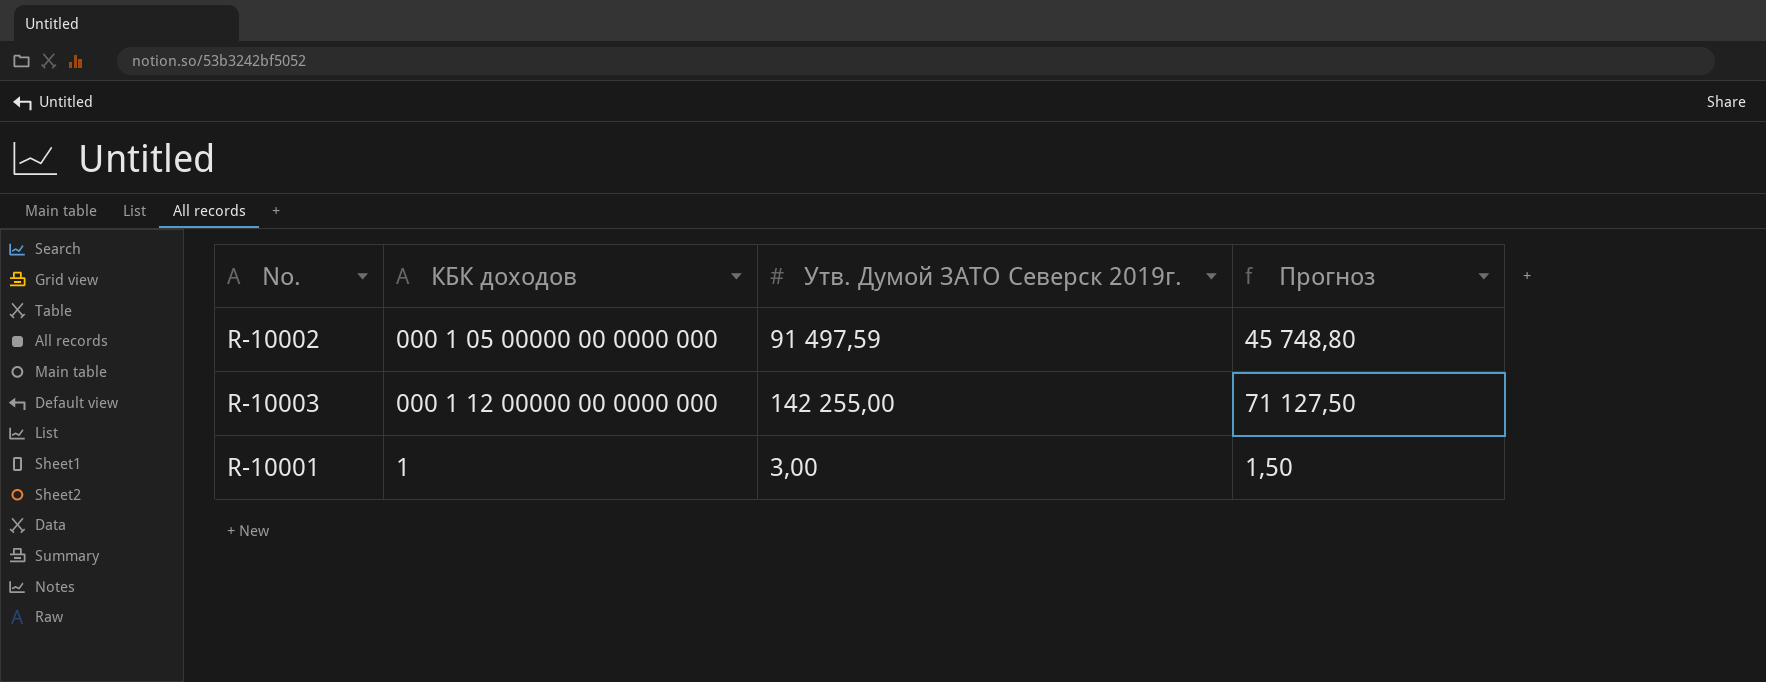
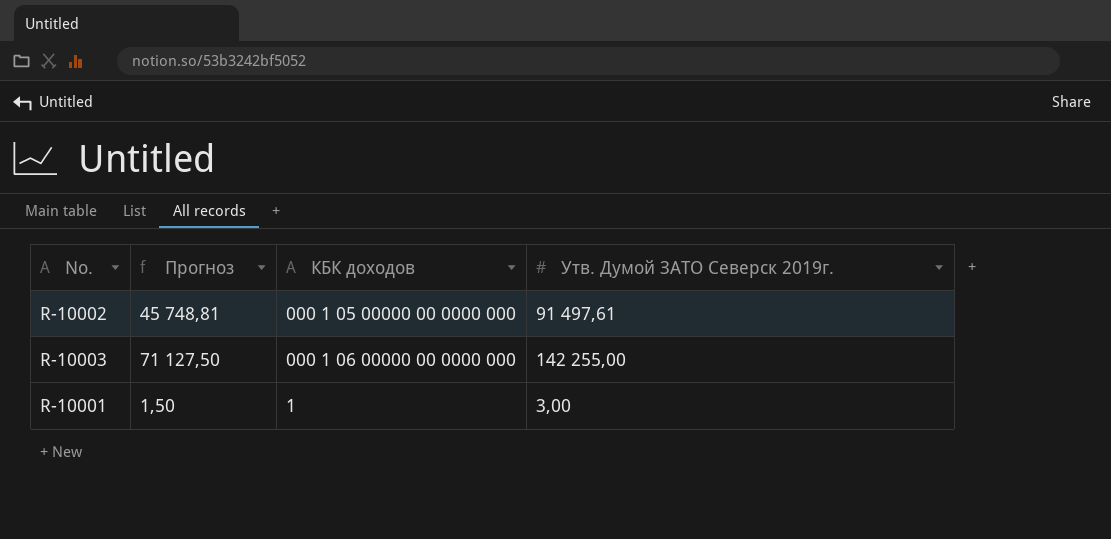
column Прогноз | position: 4 -> 2
R-10002 | Прогноз: 45 748,80 -> 45 748,81
R-10002 | Утв. Думой ЗАТО Северск 2019г.: 91 497,59 -> 91 497,61
R-10003 | КБК доходов: 000 1 12 00000 00 0000 000 -> 000 1 06 00000 00 0000 000

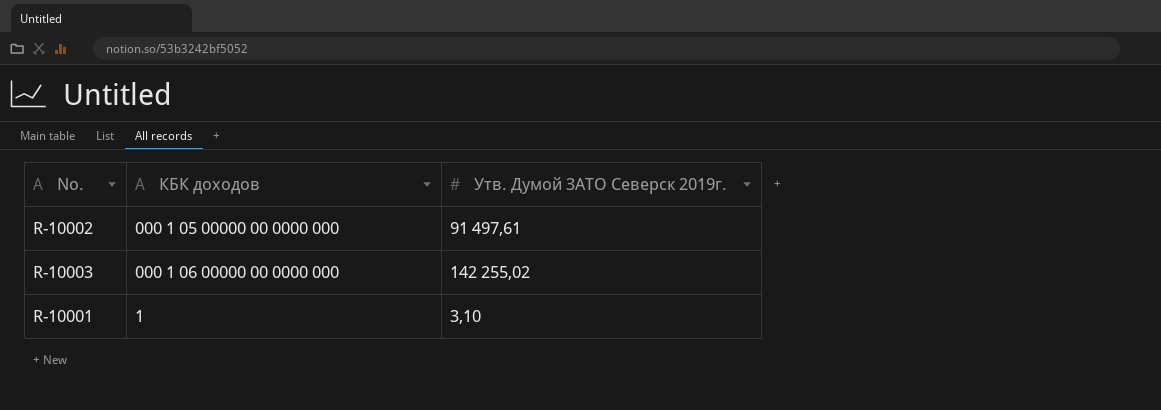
column Прогноз | formula: [Утв. Думой ЗАТО Северск 2019г.] * 0,5 -> none
R-10003 | Утв. Думой ЗАТО Северск 2019г.: 142 255,00 -> 142 255,02
R-10001 | Утв. Думой ЗАТО Северск 2019г.: 3,00 -> 3,10

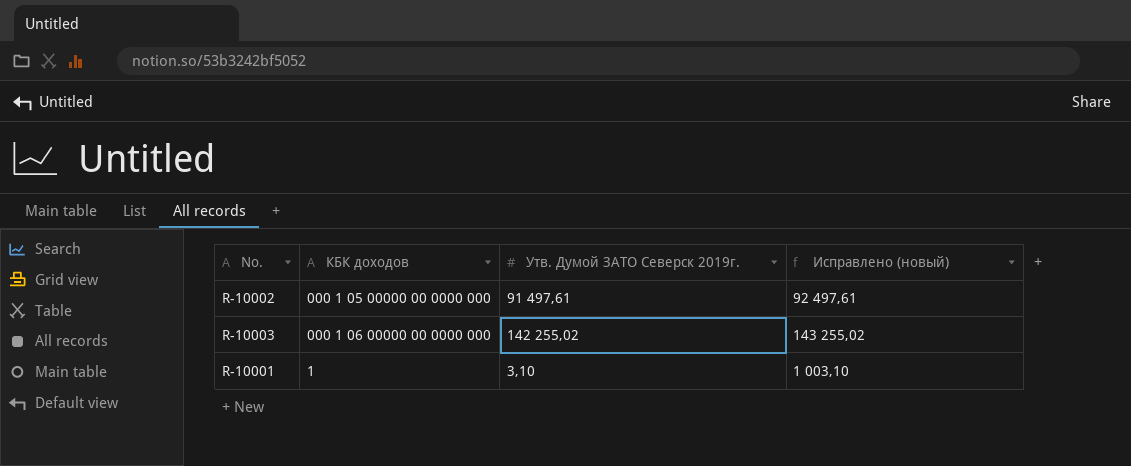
column Исправлено (новый) | formula: none -> [Утв. Думой ЗАТО Северск 2019г.] + 1000

